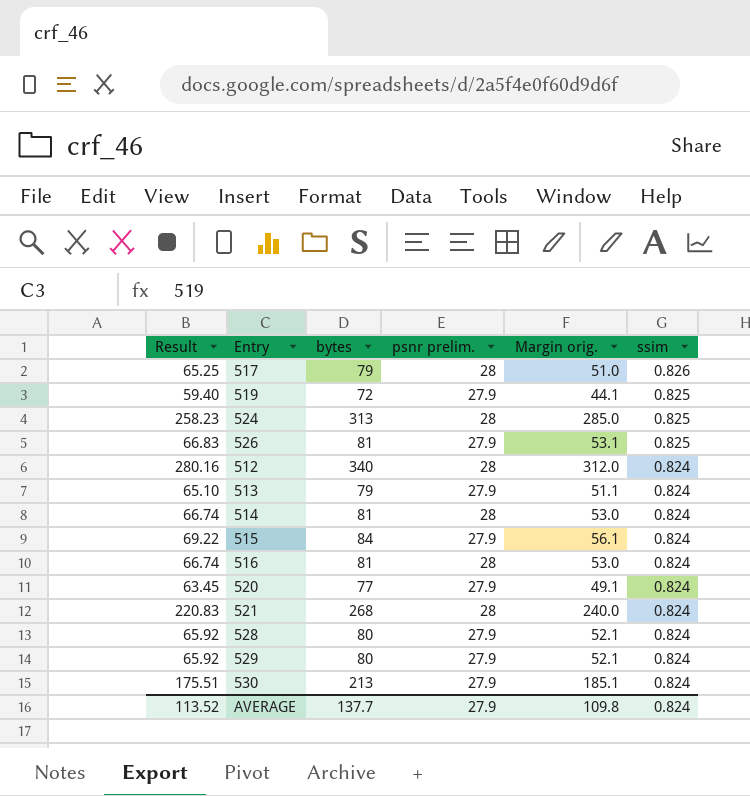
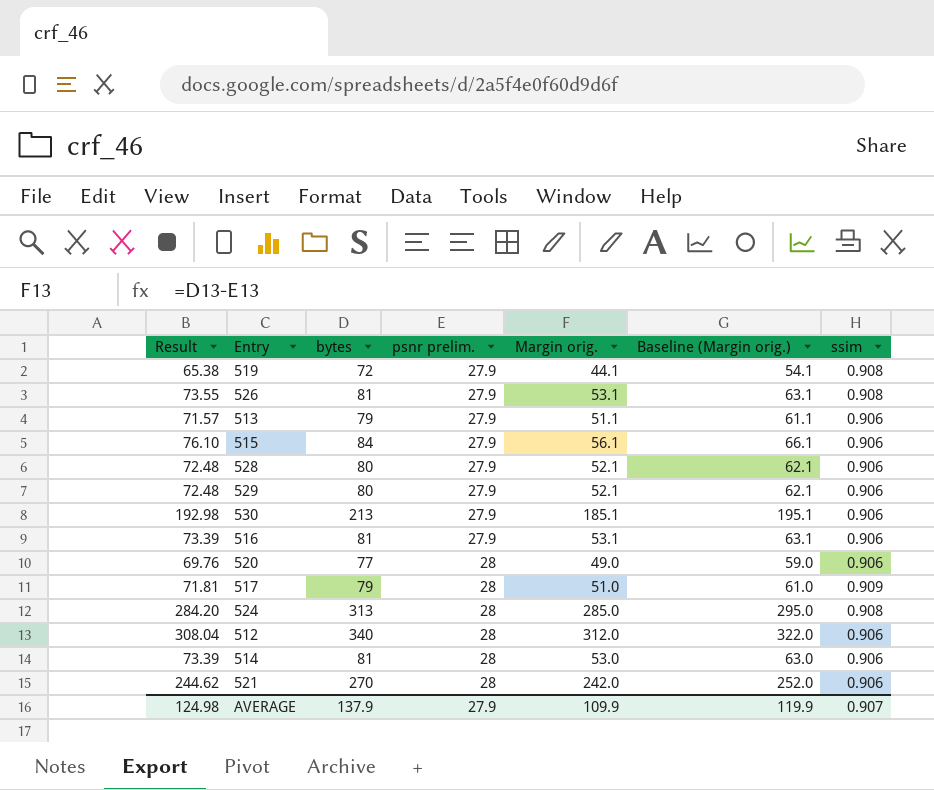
row order: ssim descending -> psnr prelim. ascending
column Baseline (Margin orig.) | formula: none -> [Margin orig.] + 10
519 | Result: 59.40 -> 65.38
519 | ssim: 0.825 -> 0.908
526 | Result: 66.83 -> 73.55
526 | ssim: 0.825 -> 0.908
513 | Result: 65.10 -> 71.57
513 | ssim: 0.824 -> 0.906
515 | Result: 69.22 -> 76.10
515 | ssim: 0.824 -> 0.906
528 | Result: 65.92 -> 72.48
528 | ssim: 0.824 -> 0.906
529 | Result: 65.92 -> 72.48
529 | ssim: 0.824 -> 0.906
530 | Result: 175.51 -> 192.98
530 | ssim: 0.824 -> 0.906
516 | Result: 66.74 -> 73.39
516 | psnr prelim.: 28 -> 27.9
516 | Margin orig.: 53.0 -> 53.1
516 | ssim: 0.824 -> 0.906
520 | Result: 63.45 -> 69.76
520 | psnr prelim.: 27.9 -> 28
520 | Margin orig.: 49.1 -> 49.0
520 | ssim: 0.824 -> 0.906
517 | Result: 65.25 -> 71.81
517 | ssim: 0.826 -> 0.909
524 | Result: 258.23 -> 284.20
524 | ssim: 0.825 -> 0.908
512 | Result: 280.16 -> 308.04
512 | ssim: 0.824 -> 0.906
514 | Result: 66.74 -> 73.39
514 | ssim: 0.824 -> 0.906
521 | Result: 220.83 -> 244.62
521 | bytes: 268 -> 270
521 | Margin orig.: 240.0 -> 242.0
521 | ssim: 0.824 -> 0.906
AVERAGE | Result: 113.52 -> 124.98
AVERAGE | bytes: 137.7 -> 137.9
AVERAGE | Margin orig.: 109.8 -> 109.9
AVERAGE | ssim: 0.824 -> 0.907

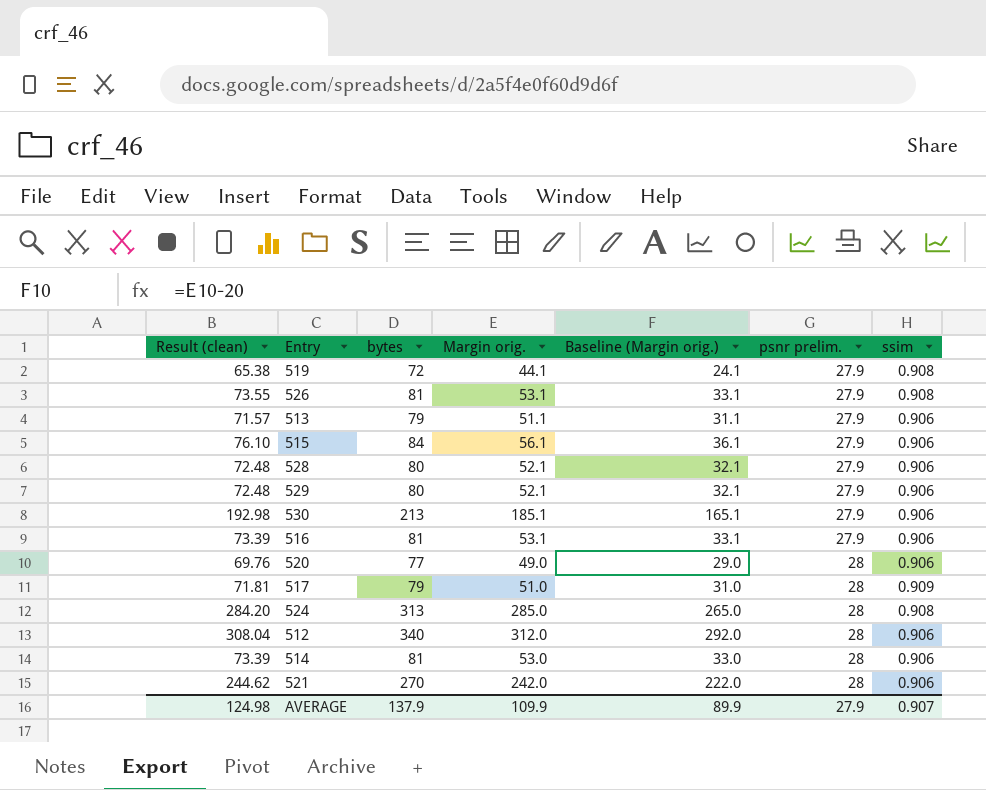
column name: Result -> Result (clean)
column Baseline (Margin orig.) | formula: [Margin orig.] + 10 -> [Margin orig.] - 20
column psnr prelim. | position: 4 -> 6
AVERAGE | Baseline (Margin orig.): 119.9 -> 89.9

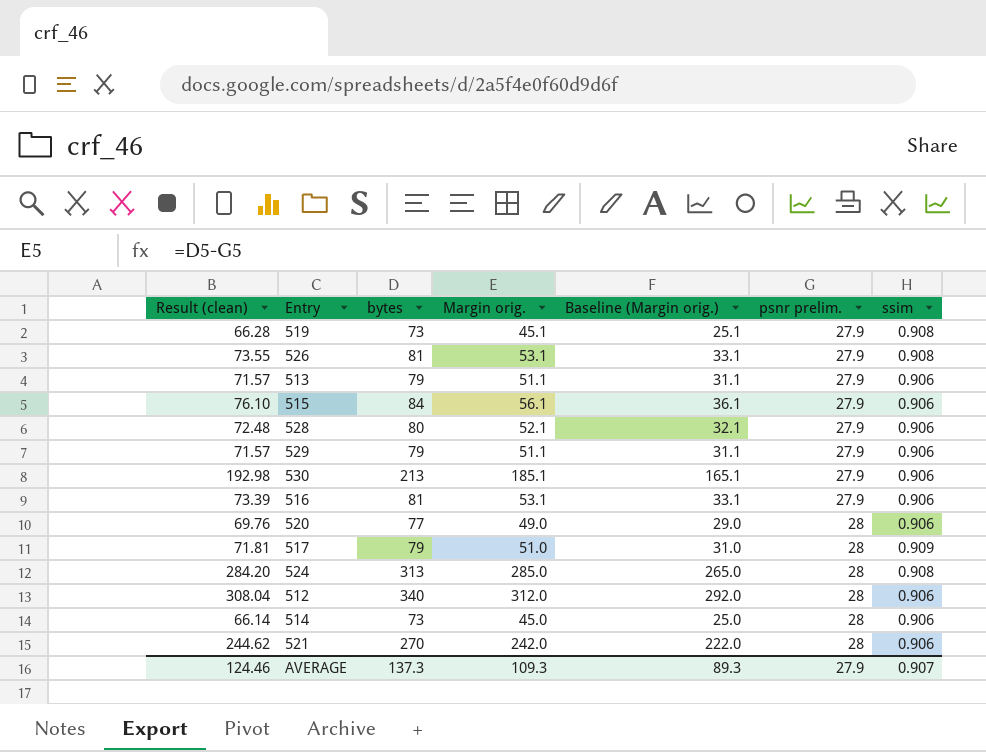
519 | Result (clean): 65.38 -> 66.28
519 | bytes: 72 -> 73
519 | Margin orig.: 44.1 -> 45.1
519 | Baseline (Margin orig.): 24.1 -> 25.1
529 | Result (clean): 72.48 -> 71.57
529 | bytes: 80 -> 79
529 | Margin orig.: 52.1 -> 51.1
529 | Baseline (Margin orig.): 32.1 -> 31.1
514 | Result (clean): 73.39 -> 66.14
514 | bytes: 81 -> 73
514 | Margin orig.: 53.0 -> 45.0
514 | Baseline (Margin orig.): 33.0 -> 25.0
AVERAGE | Result (clean): 124.98 -> 124.46
AVERAGE | bytes: 137.9 -> 137.3
AVERAGE | Margin orig.: 109.9 -> 109.3
AVERAGE | Baseline (Margin orig.): 89.9 -> 89.3

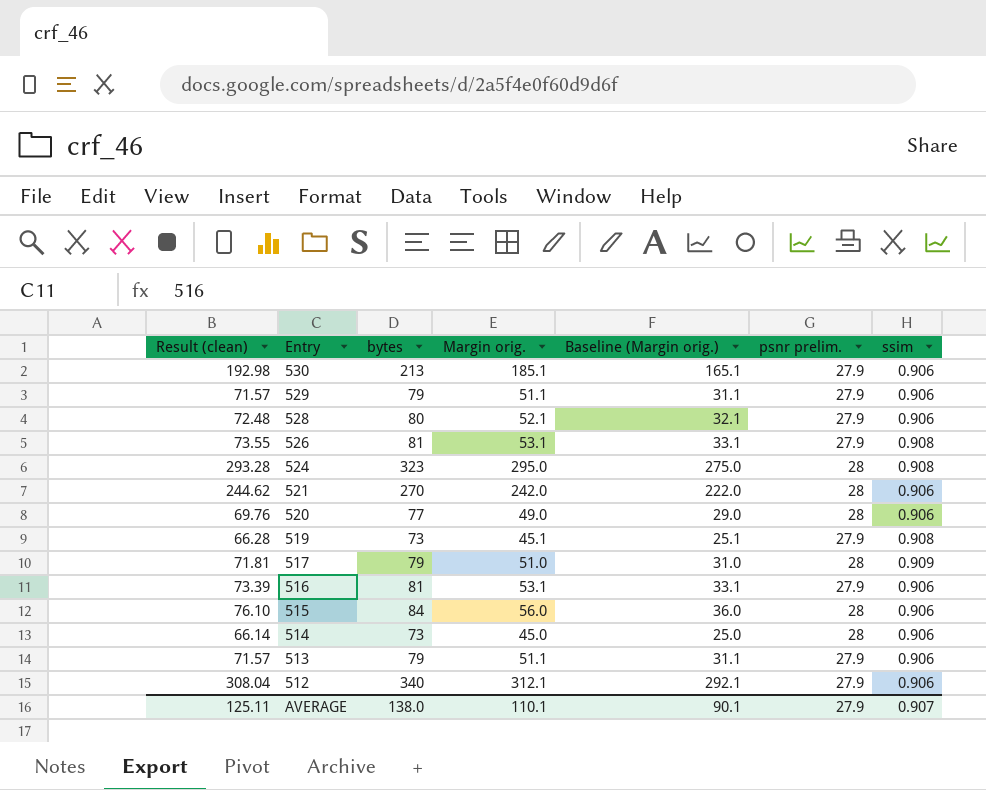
row order: psnr prelim. ascending -> Entry descending
524 | Result (clean): 284.20 -> 293.28
524 | bytes: 313 -> 323
524 | Margin orig.: 285.0 -> 295.0
524 | Baseline (Margin orig.): 265.0 -> 275.0
515 | Margin orig.: 56.1 -> 56.0
515 | Baseline (Margin orig.): 36.1 -> 36.0
515 | psnr prelim.: 27.9 -> 28
512 | Margin orig.: 312.0 -> 312.1
512 | Baseline (Margin orig.): 292.0 -> 292.1
512 | psnr prelim.: 28 -> 27.9
AVERAGE | Result (clean): 124.46 -> 125.11
AVERAGE | bytes: 137.3 -> 138.0
AVERAGE | Margin orig.: 109.3 -> 110.1
AVERAGE | Baseline (Margin orig.): 89.3 -> 90.1

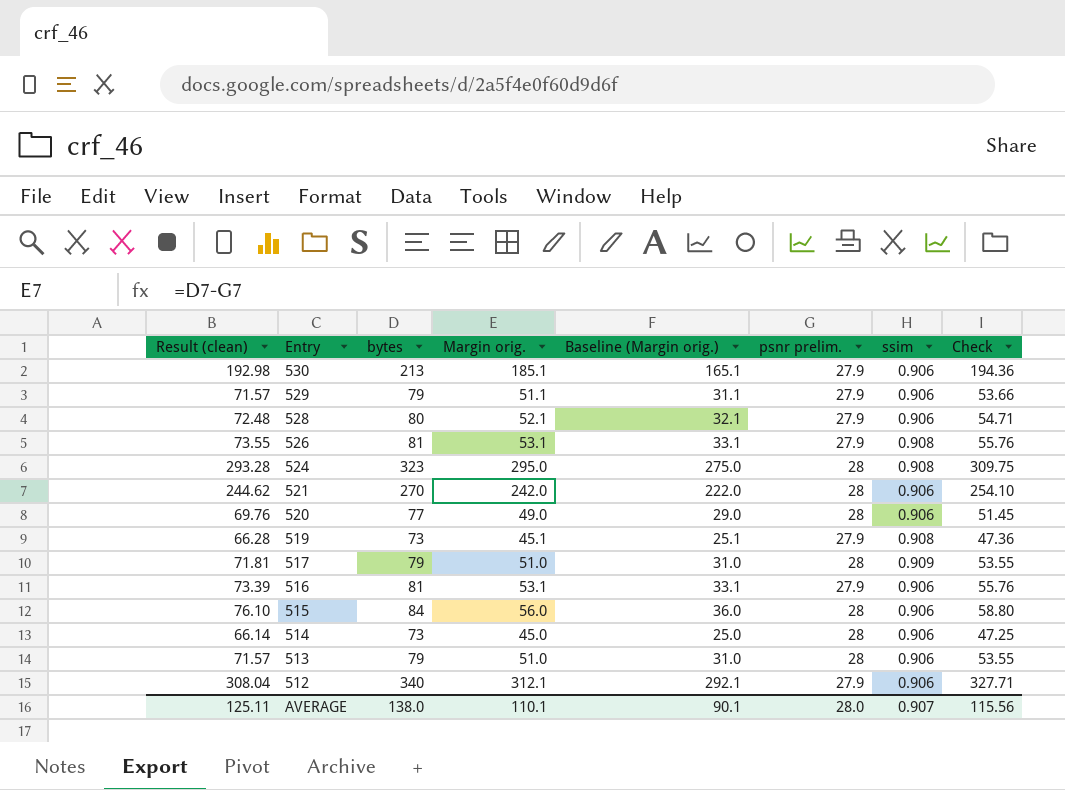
column Check | formula: none -> [Margin orig.] * 1.05
513 | Margin orig.: 51.1 -> 51.0
513 | Baseline (Margin orig.): 31.1 -> 31.0
513 | psnr prelim.: 27.9 -> 28
AVERAGE | psnr prelim.: 27.9 -> 28.0

